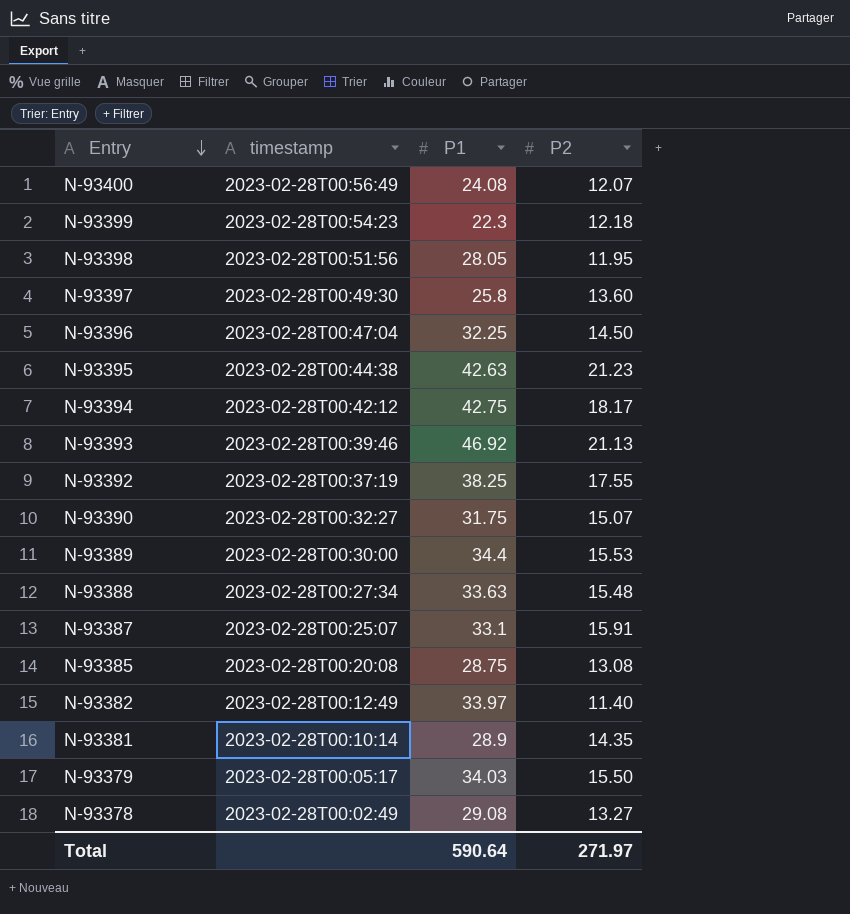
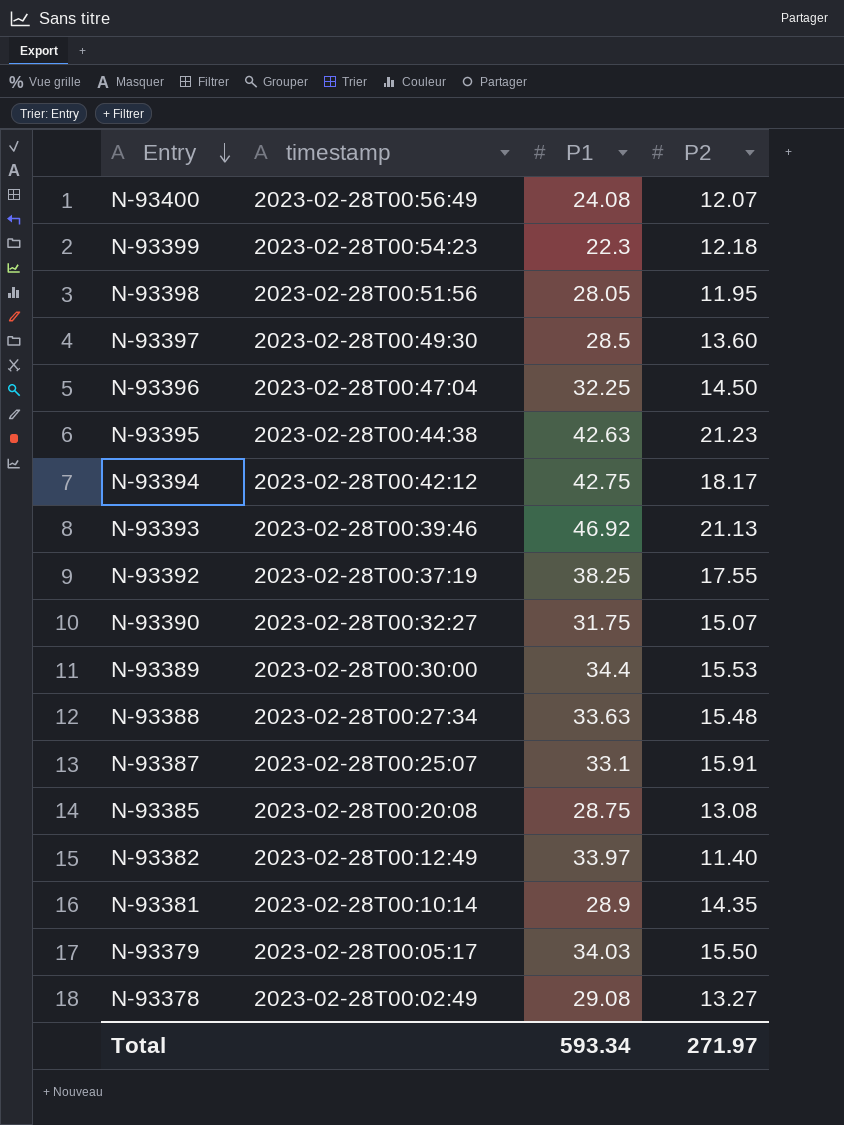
N-93397 | P1: 25.8 -> 28.5
Total | P1: 590.64 -> 593.34

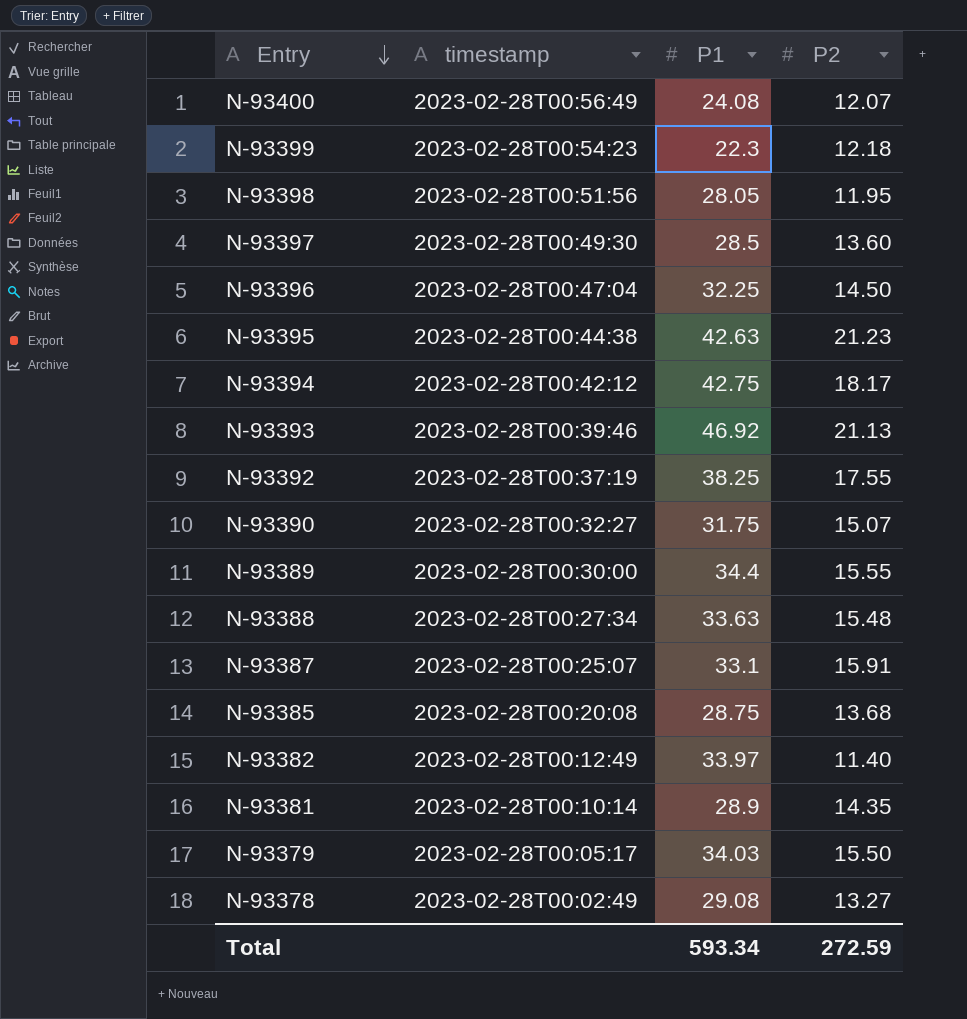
N-93389 | P2: 15.53 -> 15.55
N-93385 | P2: 13.08 -> 13.68
Total | P2: 271.97 -> 272.59

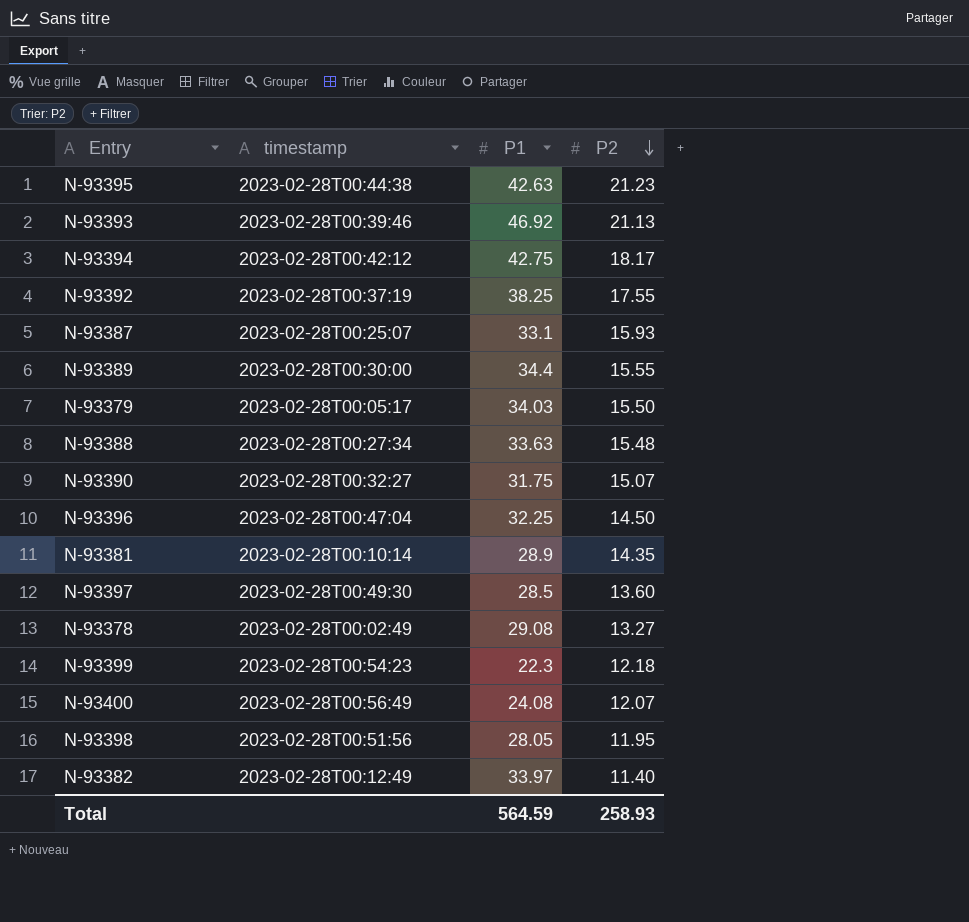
row order: Entry descending -> P2 descending
row N-93385: 2023-02-28T00:20:08 | 28.75 | 13.68 -> none
N-93387 | P2: 15.91 -> 15.93
Total | P1: 593.34 -> 564.59
Total | P2: 272.59 -> 258.93

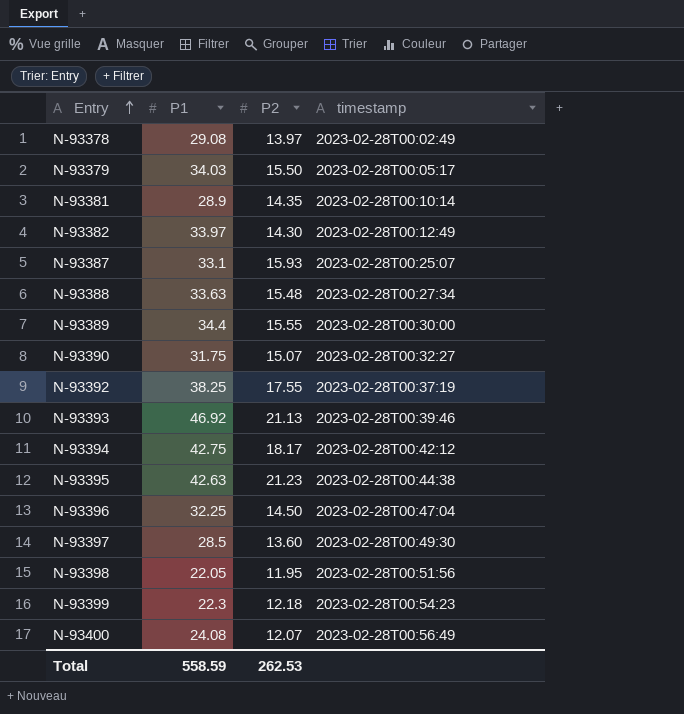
row order: P2 descending -> Entry ascending
column timestamp | position: 2 -> 4
N-93378 | P2: 13.27 -> 13.97
N-93382 | P2: 11.40 -> 14.30
N-93398 | P1: 28.05 -> 22.05
Total | P1: 564.59 -> 558.59
Total | P2: 258.93 -> 262.53

